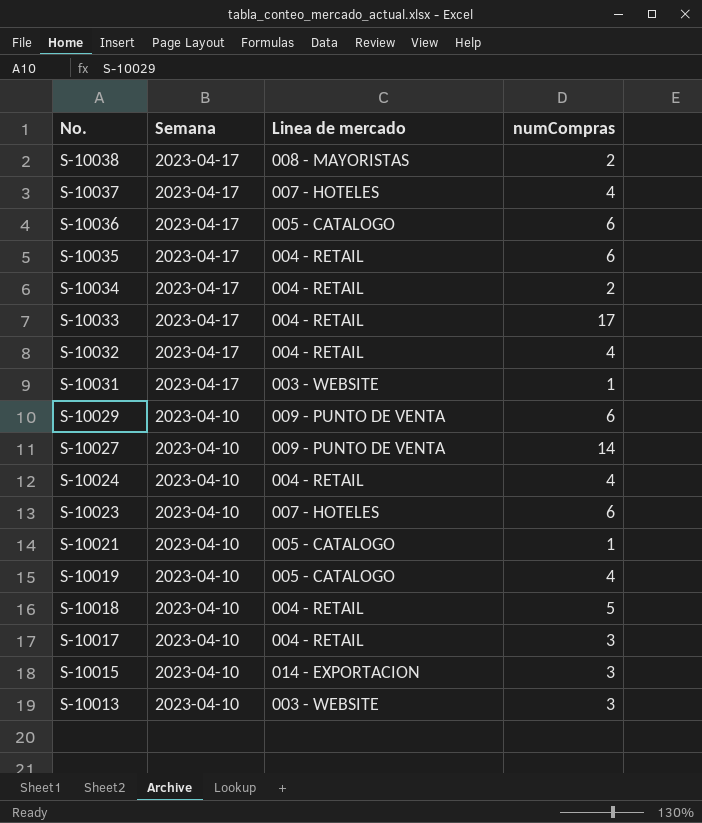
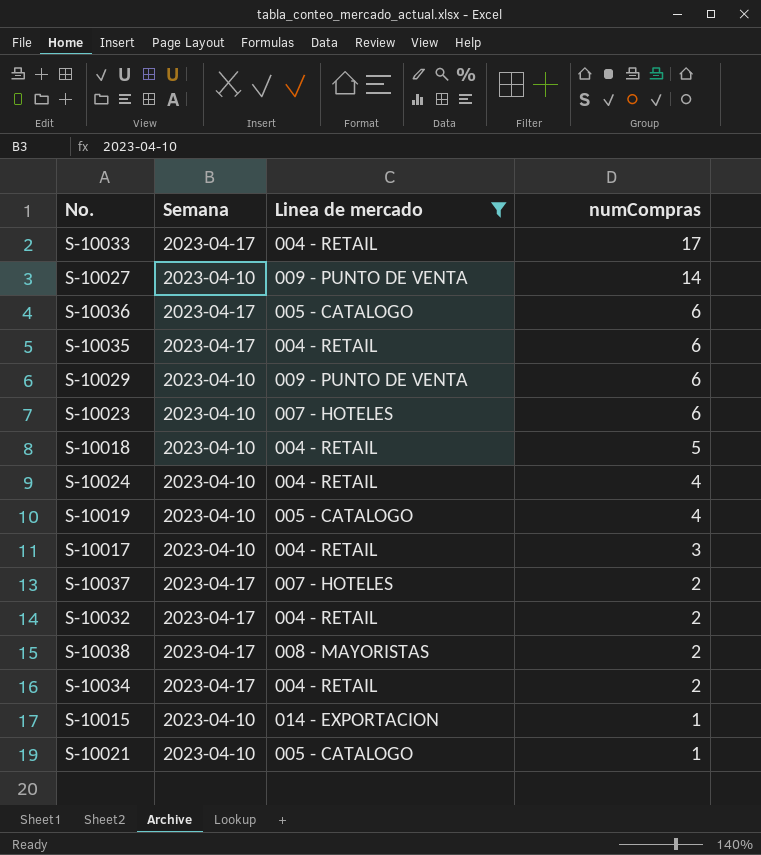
filter: none -> Linea de mercado != 003 - WEBSITE
row order: No. descending -> numCompras descending
S-10037 | numCompras: 4 -> 2
S-10032 | numCompras: 4 -> 2
S-10015 | numCompras: 3 -> 1

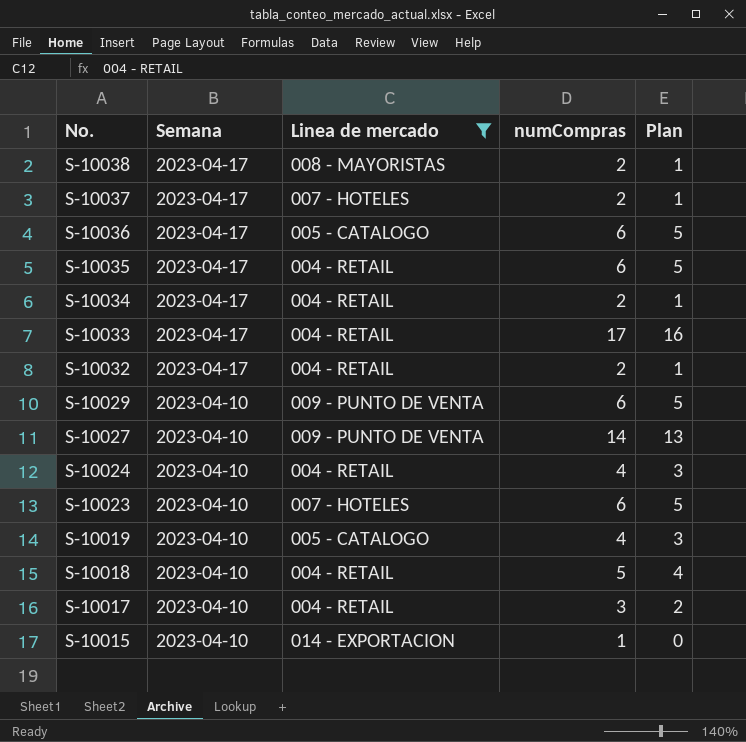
row order: numCompras descending -> No. descending
column Plan | formula: none -> [numCompras] - 1
row S-10021: 2023-04-10 | 005 - CATALOGO | 1 -> none

